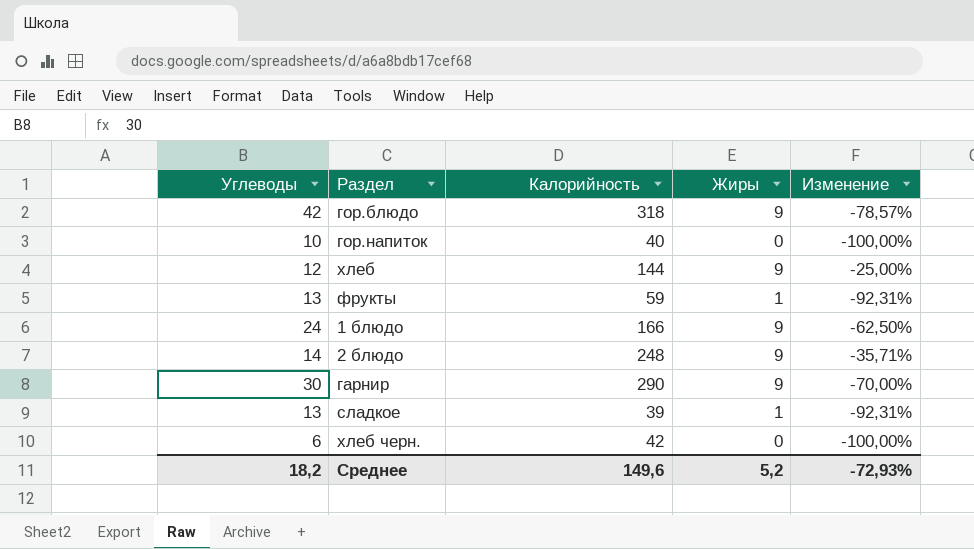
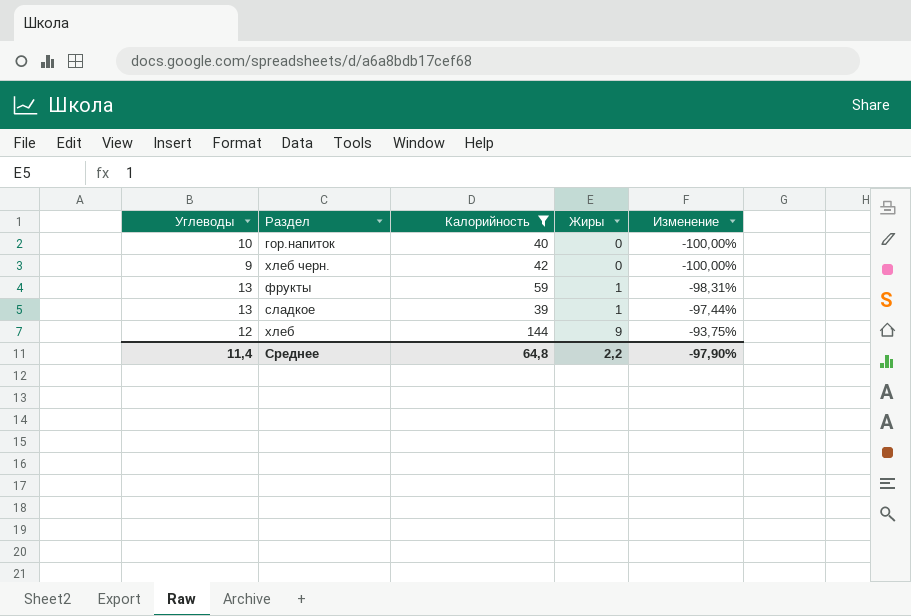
filter: none -> Калорийность <= 144
row order: none -> Жиры ascending
column Изменение | formula: ([Жиры] - [Углеводы]) / [Углеводы] -> ([Жиры] - [Калорийность]) / [Калорийность]
хлеб черн. | Углеводы: 6 -> 9
Среднее | Углеводы: 18,2 -> 11,4
Среднее | Калорийность: 149,6 -> 64,8
Среднее | Жиры: 5,2 -> 2,2
Среднее | Изменение: -72,93% -> -97,90%

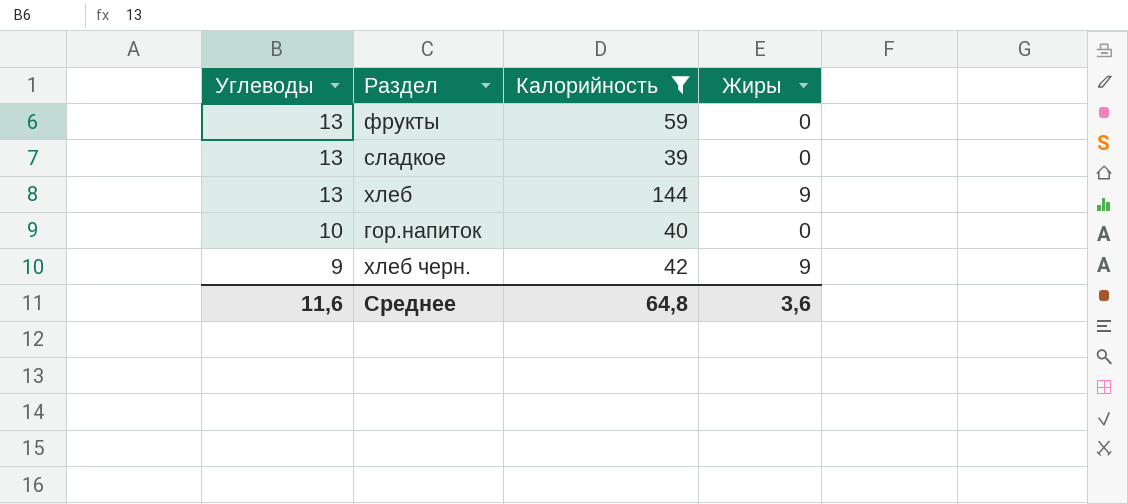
row order: Жиры ascending -> Углеводы descending
column Изменение | formula: ([Жиры] - [Калорийность]) / [Калорийность] -> none
фрукты | Жиры: 1 -> 0
сладкое | Жиры: 1 -> 0
хлеб | Углеводы: 12 -> 13
хлеб черн. | Жиры: 0 -> 9
Среднее | Углеводы: 11,4 -> 11,6
Среднее | Жиры: 2,2 -> 3,6

